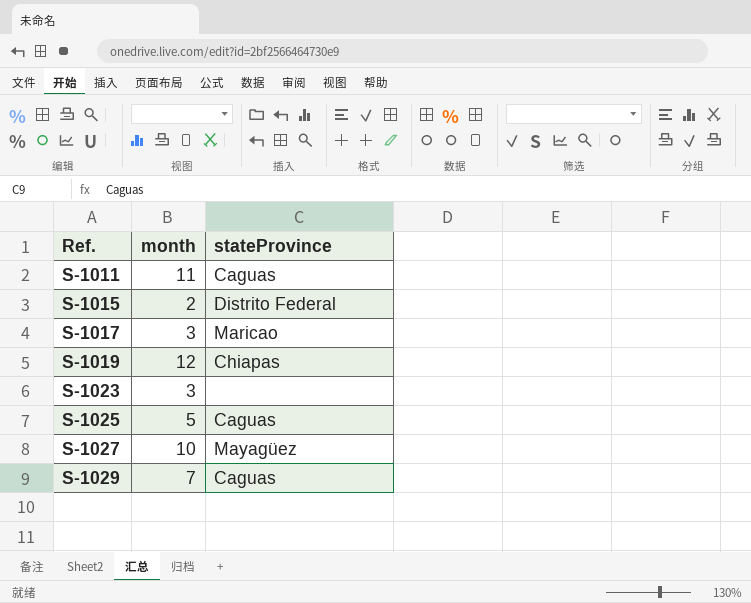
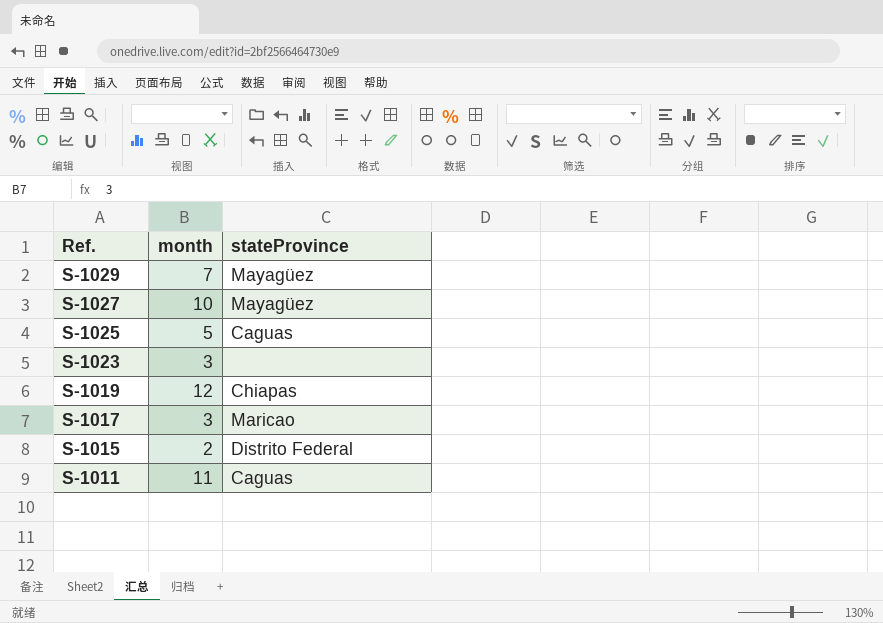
row order: Ref. ascending -> Ref. descending
S-1029 | stateProvince: Caguas -> Mayagüez

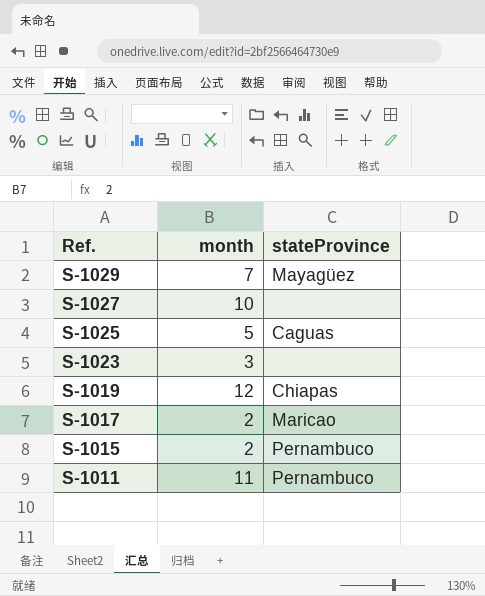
S-1027 | stateProvince: Mayagüez -> none
S-1017 | month: 3 -> 2
S-1015 | stateProvince: Distrito Federal -> Pernambuco
S-1011 | stateProvince: Caguas -> Pernambuco

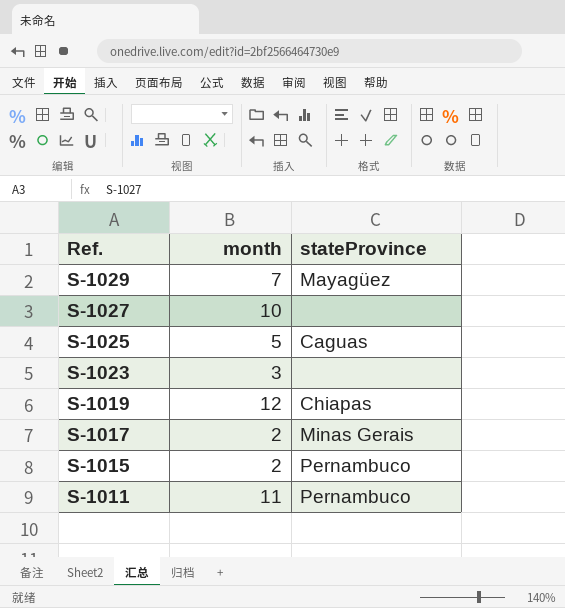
S-1017 | stateProvince: Maricao -> Minas Gerais

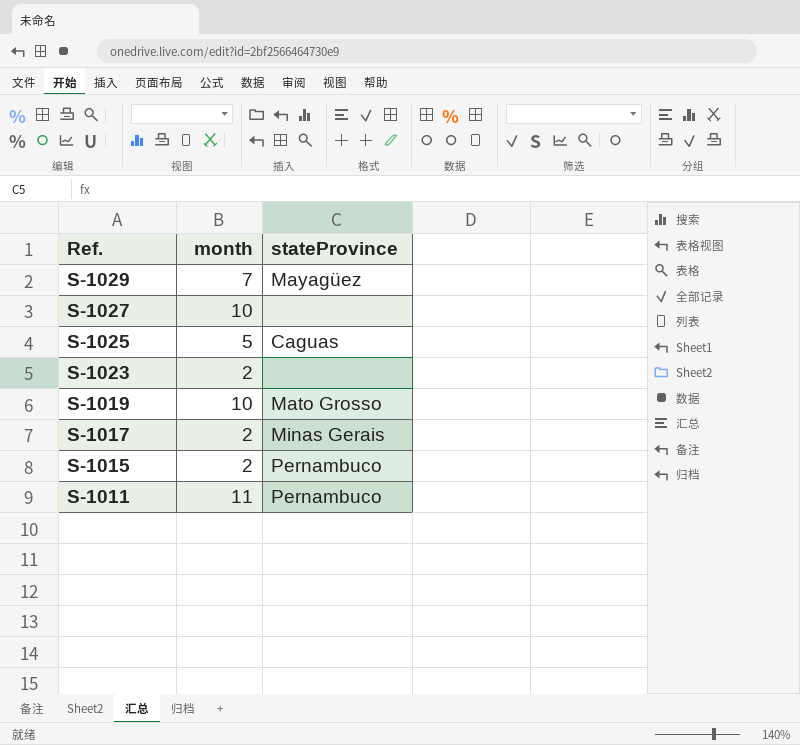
S-1023 | month: 3 -> 2
S-1019 | month: 12 -> 10
S-1019 | stateProvince: Chiapas -> Mato Grosso

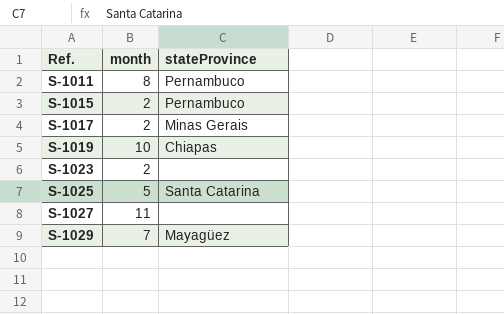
row order: Ref. descending -> Ref. ascending
S-1011 | month: 11 -> 8
S-1019 | stateProvince: Mato Grosso -> Chiapas
S-1025 | stateProvince: Caguas -> Santa Catarina
S-1027 | month: 10 -> 11

